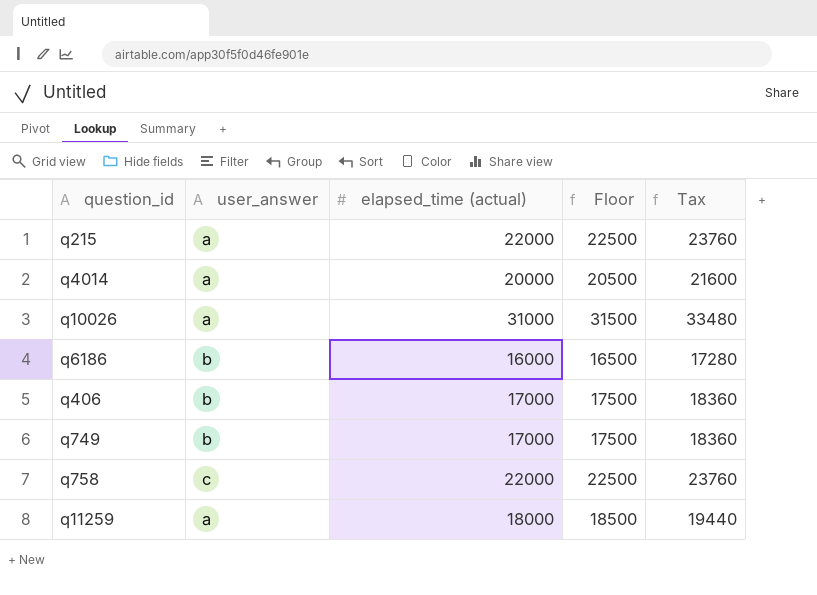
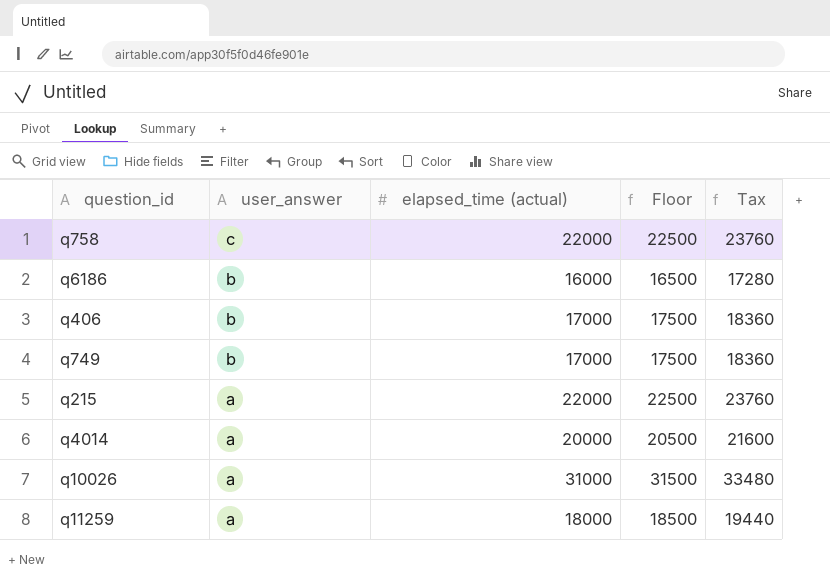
row order: none -> user_answer descending

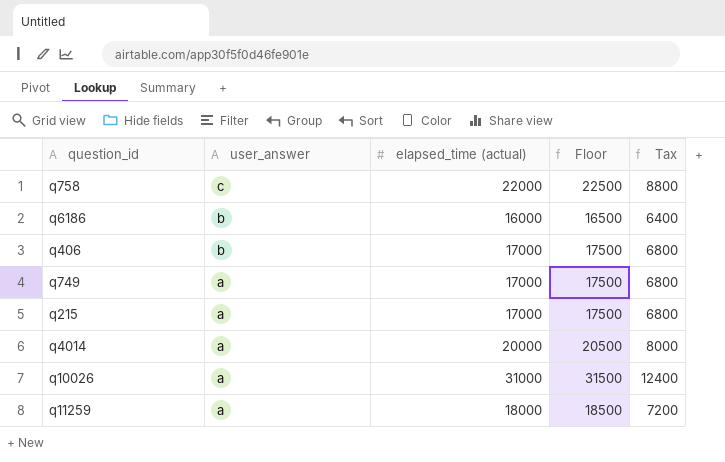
column Tax | formula: [elapsed_time (actual)] * 1.08 -> [elapsed_time (actual)] * 0.4
q749 | user_answer: b -> a
q215 | elapsed_time (actual): 22000 -> 17000
q215 | Floor: 22500 -> 17500

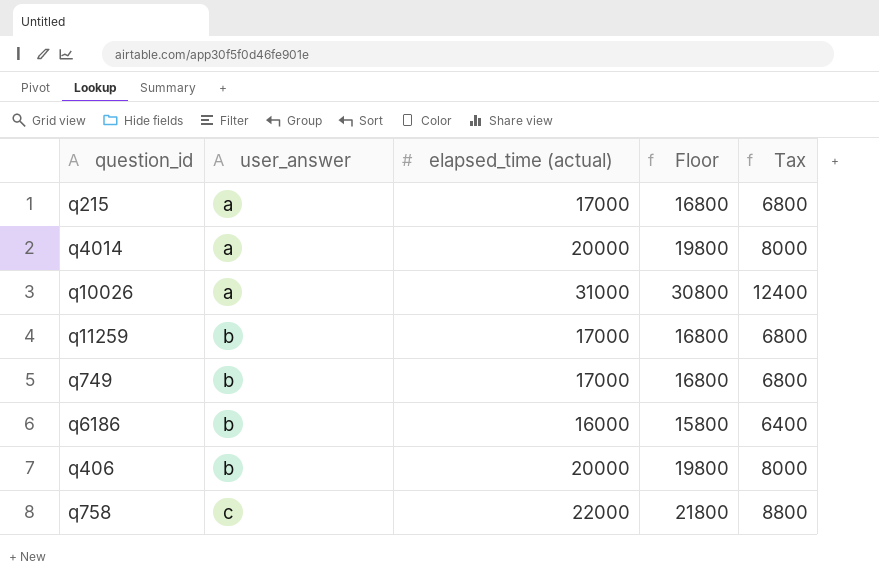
row order: user_answer descending -> user_answer ascending
column Floor | formula: [elapsed_time (actual)] + 500 -> [elapsed_time (actual)] - 200
q11259 | user_answer: a -> b
q11259 | elapsed_time (actual): 18000 -> 17000
q11259 | Tax: 7200 -> 6800
q749 | user_answer: a -> b
q406 | elapsed_time (actual): 17000 -> 20000
q406 | Tax: 6800 -> 8000

